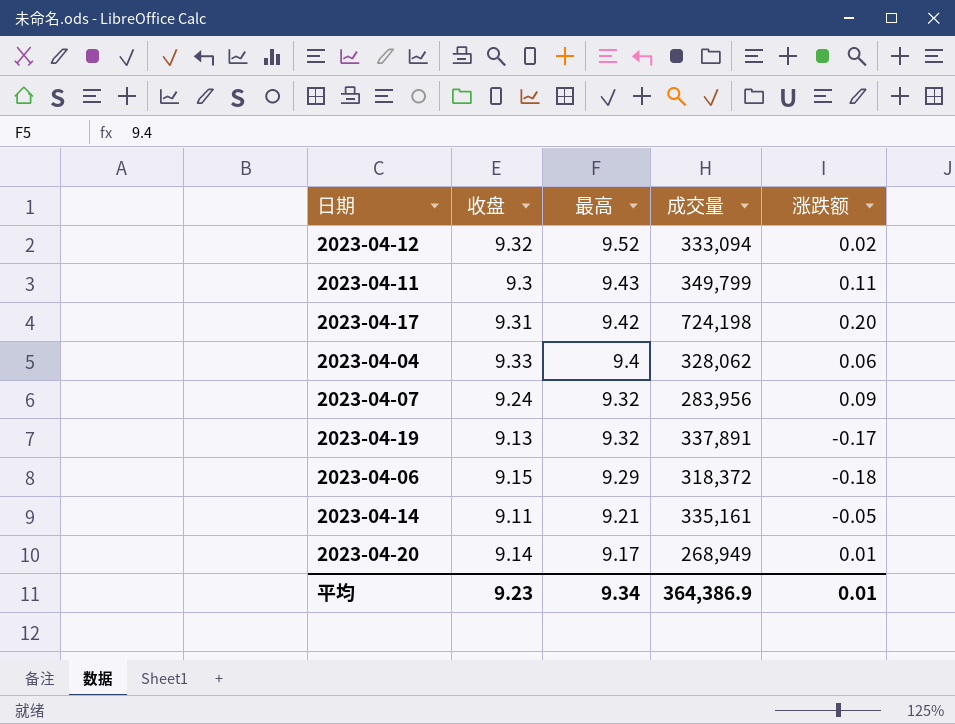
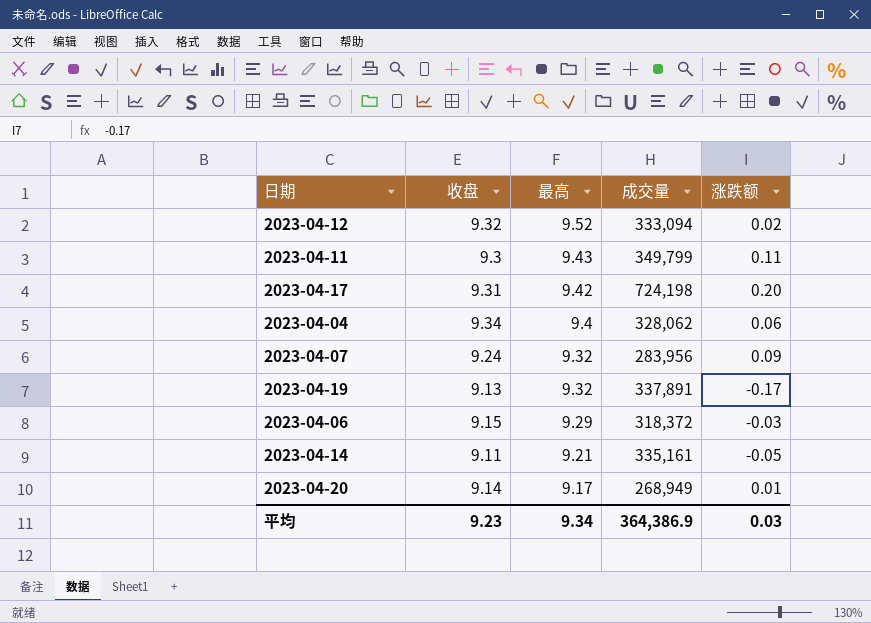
2023-04-04 | 收盘: 9.33 -> 9.34
2023-04-06 | 涨跌额: -0.18 -> -0.03
平均 | 涨跌额: 0.01 -> 0.03

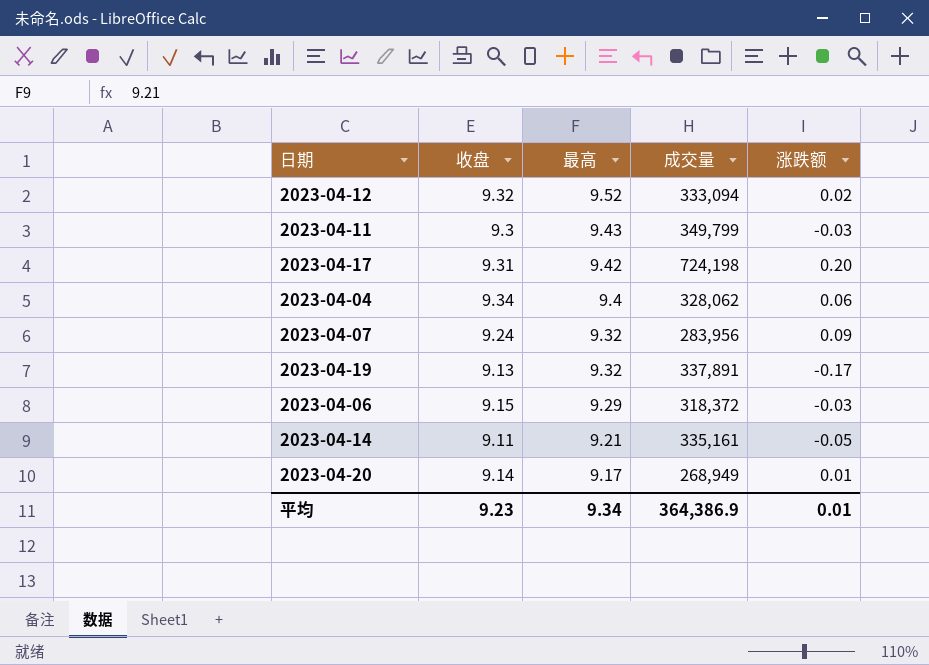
2023-04-11 | 涨跌额: 0.11 -> -0.03
平均 | 涨跌额: 0.03 -> 0.01

